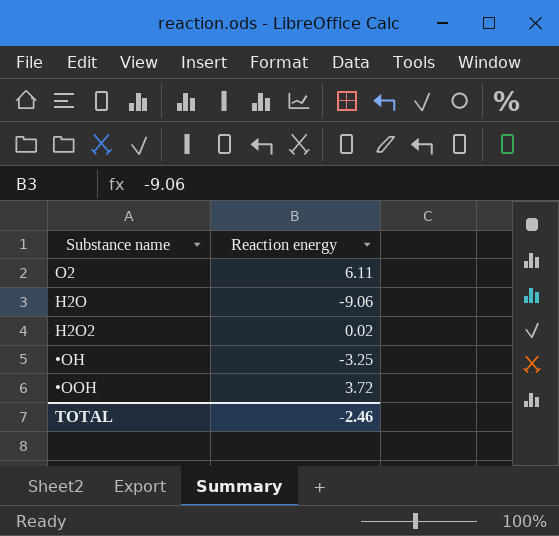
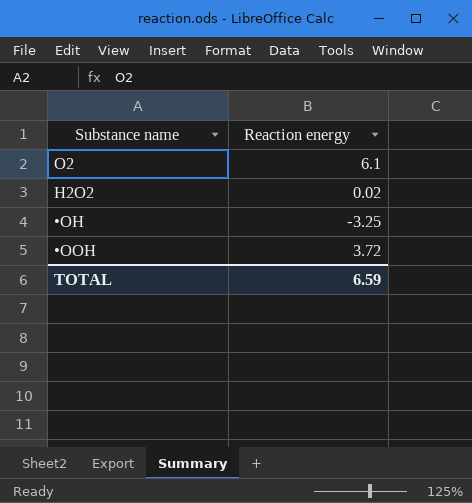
row H2O: -9.06 -> none
O2 | Reaction energy: 6.11 -> 6.1
TOTAL | Reaction energy: -2.46 -> 6.59

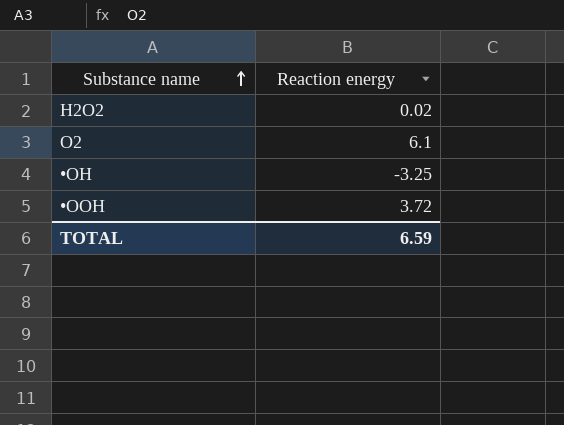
row order: none -> Substance name ascending

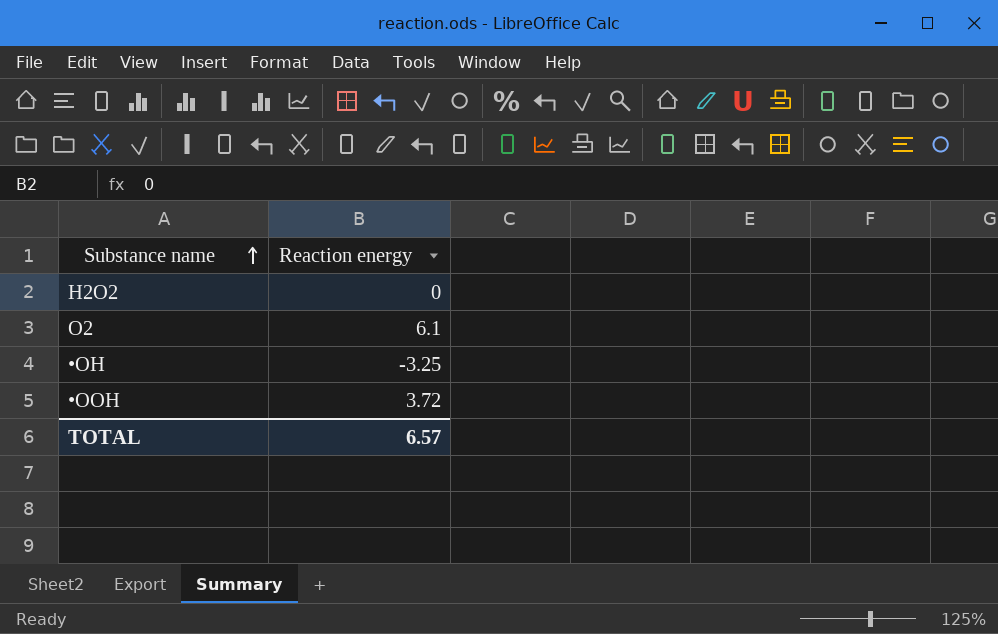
H2O2 | Reaction energy: 0.02 -> 0
TOTAL | Reaction energy: 6.59 -> 6.57

